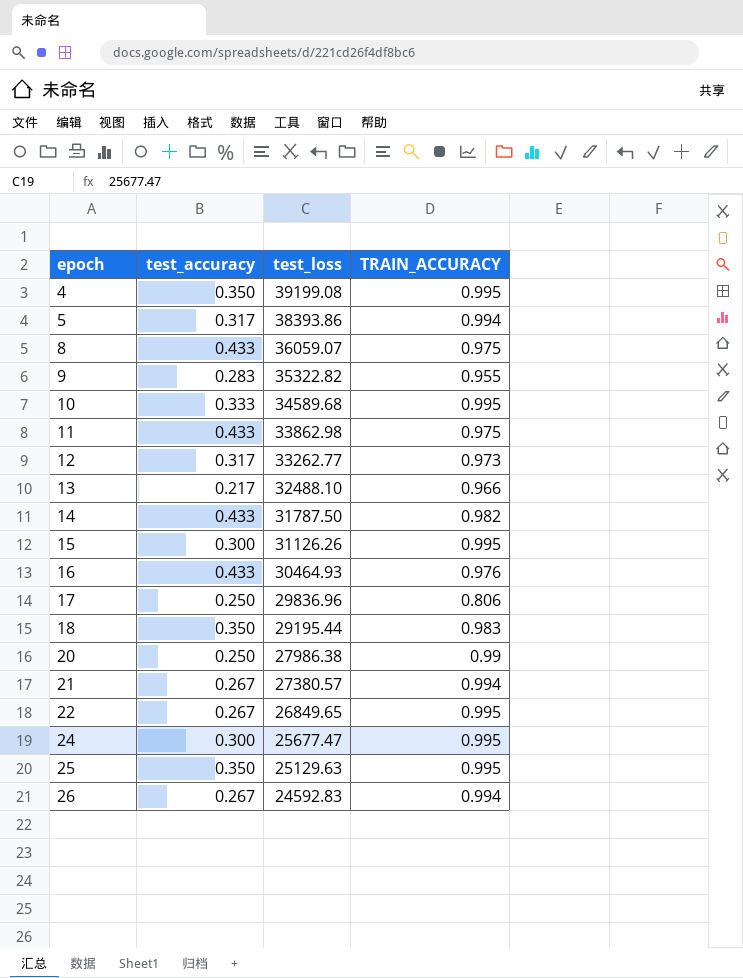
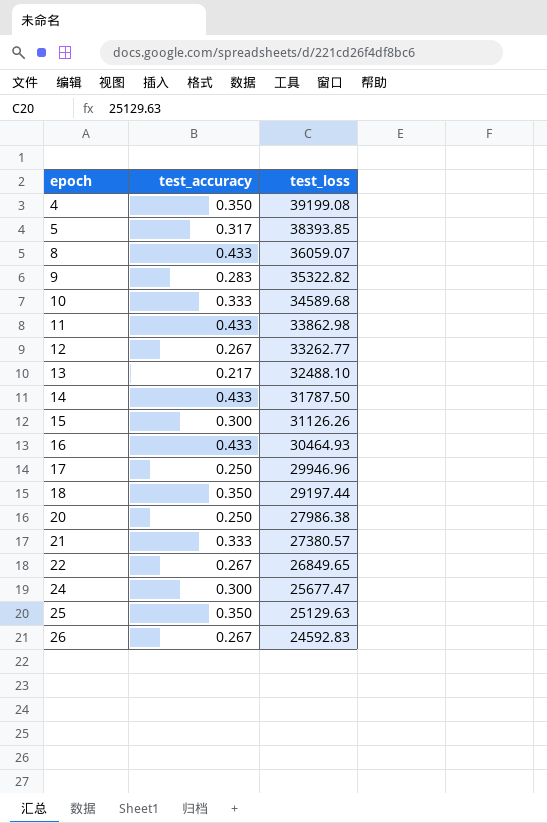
column TRAIN_ACCURACY | position: 4 -> none
5 | test_loss: 38393.86 -> 38393.85
12 | test_accuracy: 0.317 -> 0.267
17 | test_loss: 29836.96 -> 29946.96
18 | test_loss: 29195.44 -> 29197.44
21 | test_accuracy: 0.267 -> 0.333

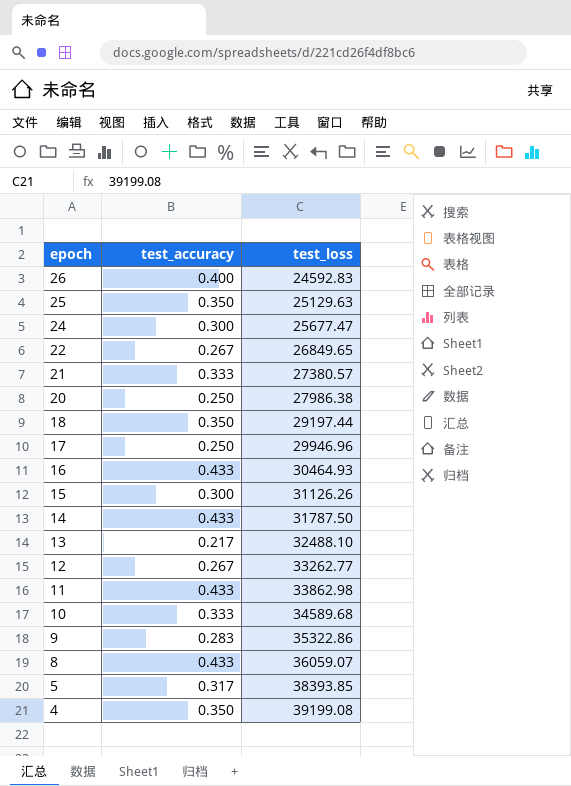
row order: epoch ascending -> epoch descending
26 | test_accuracy: 0.267 -> 0.400
9 | test_loss: 35322.82 -> 35322.86

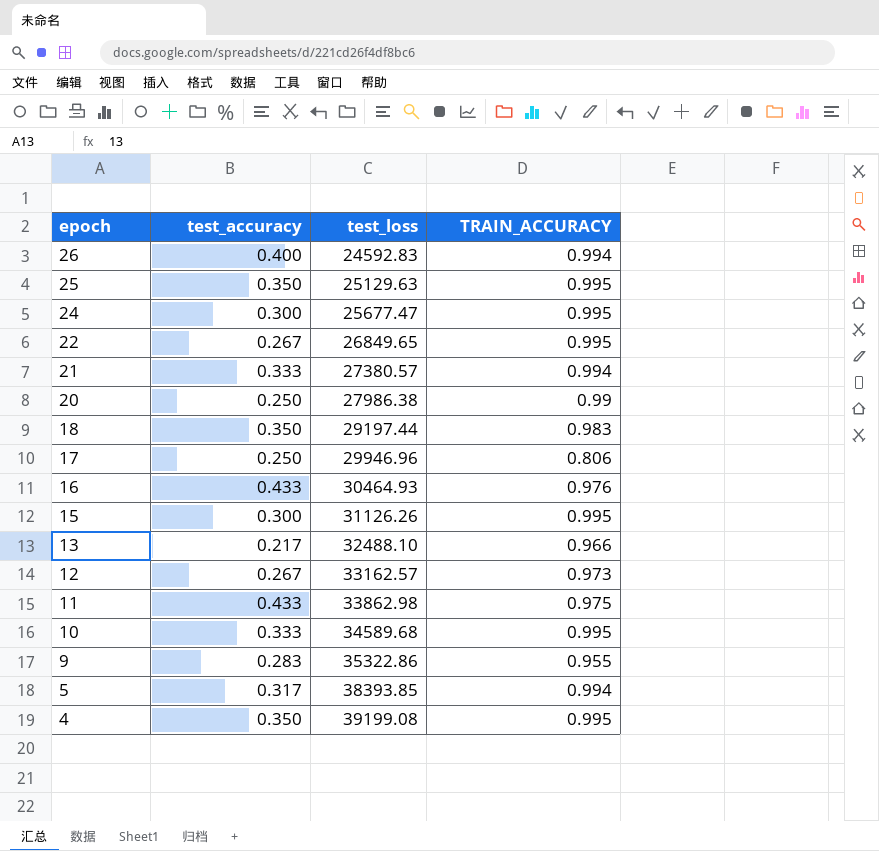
column TRAIN_ACCURACY | position: none -> 4
row 14: 0.433 | 31787.50 -> none
row 8: 0.433 | 36059.07 -> none
12 | test_loss: 33262.77 -> 33162.57

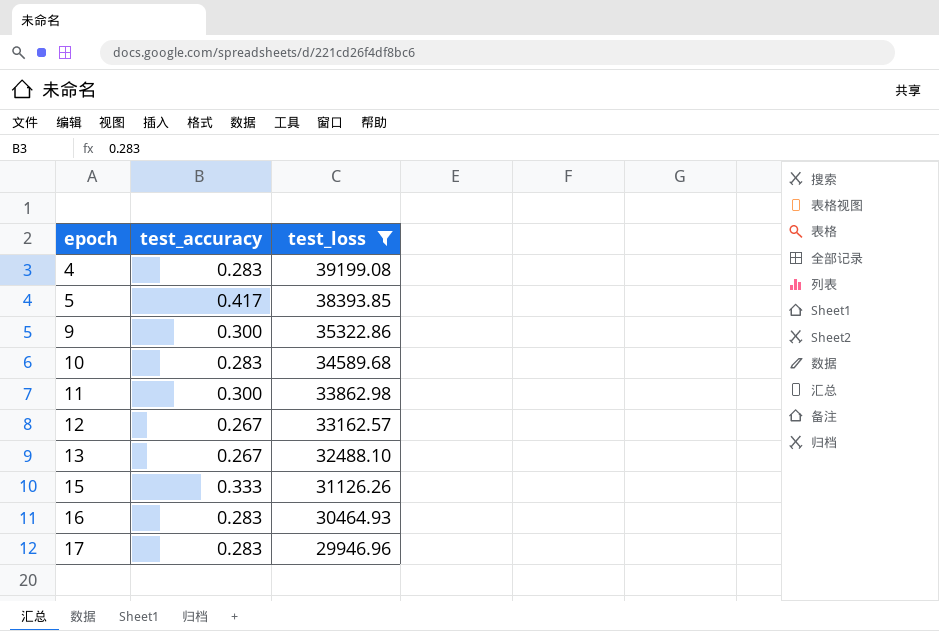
filter: none -> test_loss >= 29946.96
row order: epoch descending -> epoch ascending
column TRAIN_ACCURACY | position: 4 -> none
4 | test_accuracy: 0.350 -> 0.283
5 | test_accuracy: 0.317 -> 0.417
9 | test_accuracy: 0.283 -> 0.300
10 | test_accuracy: 0.333 -> 0.283
11 | test_accuracy: 0.433 -> 0.300
13 | test_accuracy: 0.217 -> 0.267
15 | test_accuracy: 0.300 -> 0.333
16 | test_accuracy: 0.433 -> 0.283
17 | test_accuracy: 0.250 -> 0.283

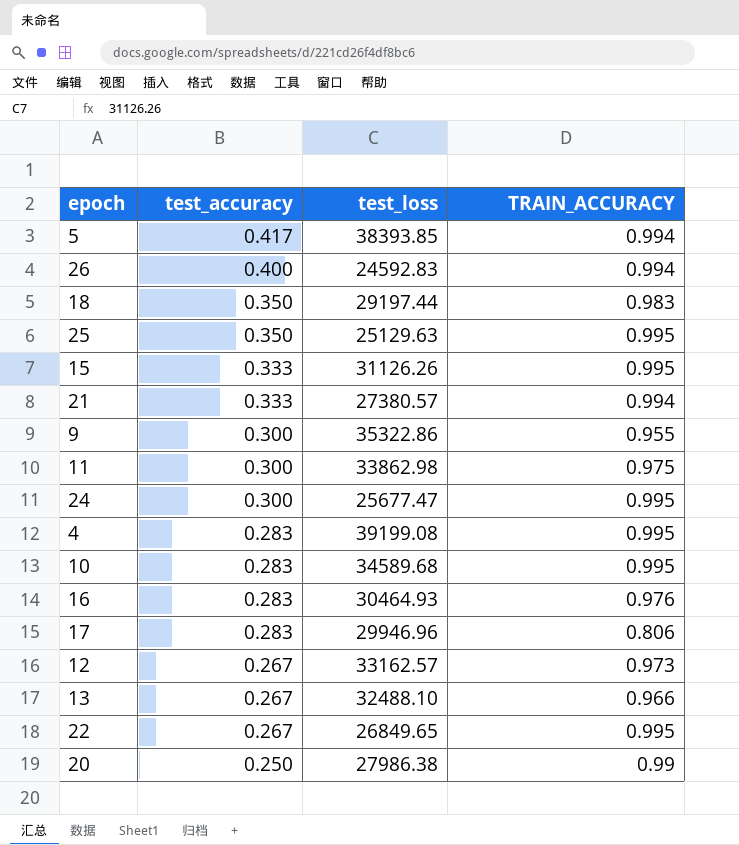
filter: test_loss >= 29946.96 -> none
row order: epoch ascending -> test_accuracy descending
column TRAIN_ACCURACY | position: none -> 4

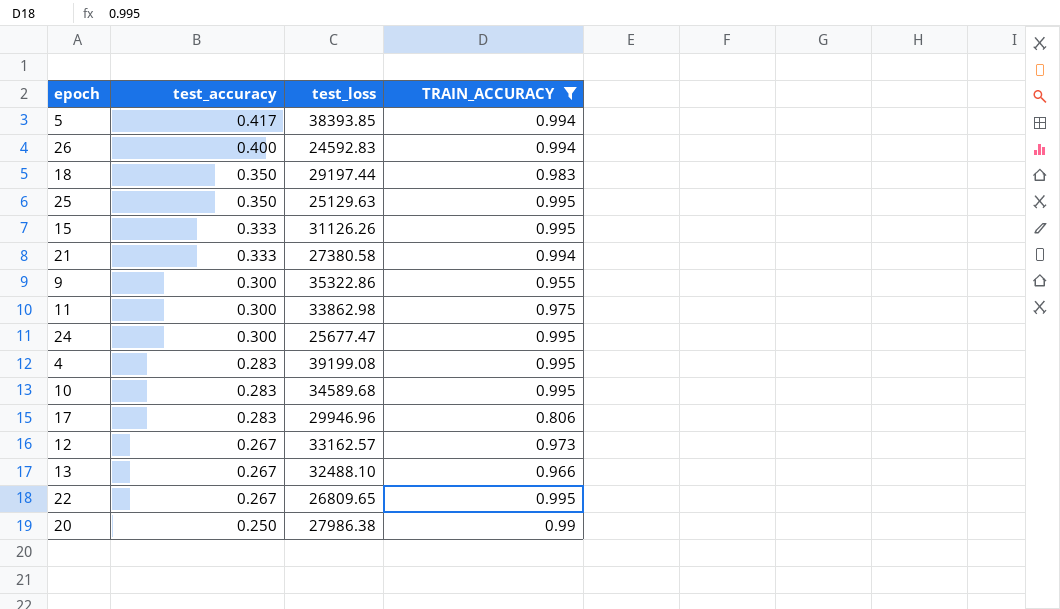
filter: none -> TRAIN_ACCURACY != 0.976
21 | test_loss: 27380.57 -> 27380.58
22 | test_loss: 26849.65 -> 26809.65

